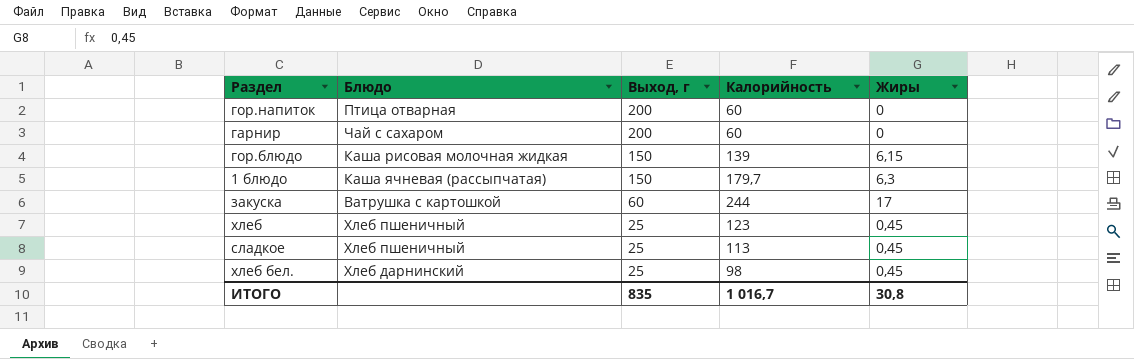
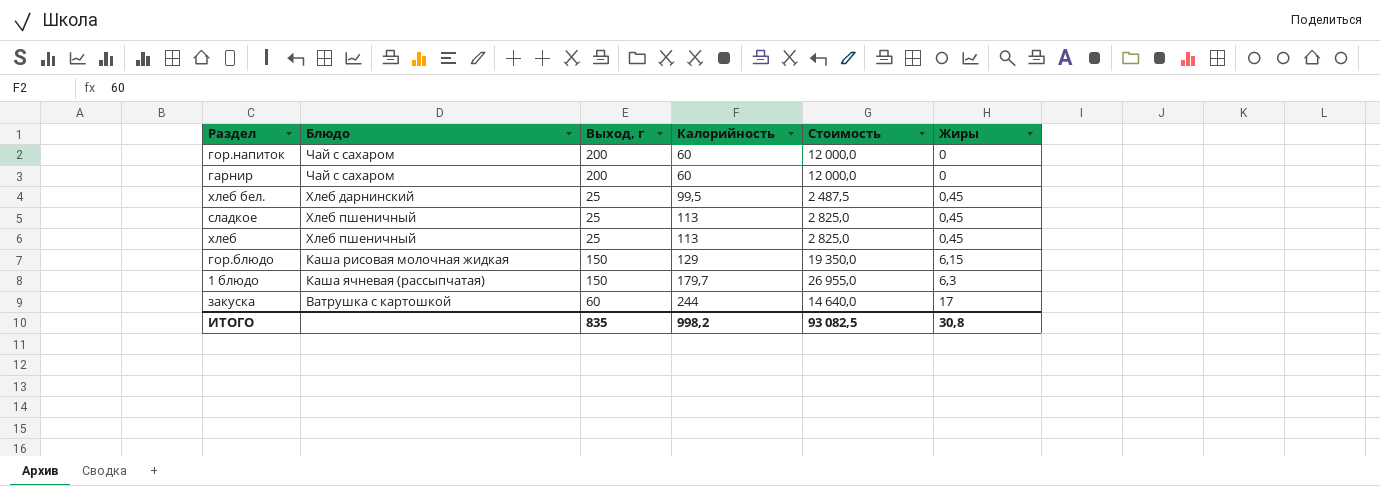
row order: Выход, г descending -> Калорийность ascending
column Стоимость | formula: none -> [Выход, г] * [Калорийность]
гор.напиток | Блюдо: Птица отварная -> Чай с сахаром
хлеб бел. | Калорийность: 98 -> 99,5
хлеб | Калорийность: 123 -> 113
гор.блюдо | Калорийность: 139 -> 129
ИТОГО | Калорийность: 1 016,7 -> 998,2

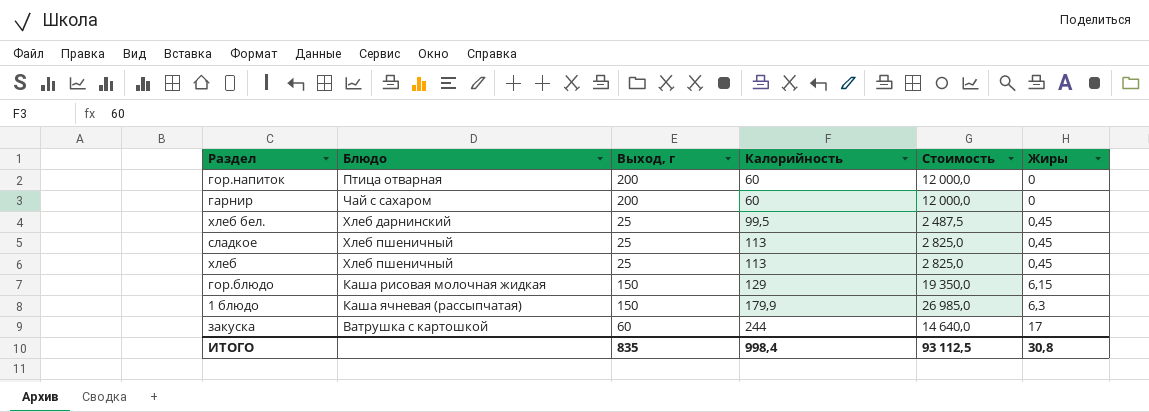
гор.напиток | Блюдо: Чай с сахаром -> Птица отварная
1 блюдо | Калорийность: 179,7 -> 179,9
1 блюдо | Стоимость: 26 955,0 -> 26 985,0
ИТОГО | Калорийность: 998,2 -> 998,4
ИТОГО | Стоимость: 93 082,5 -> 93 112,5

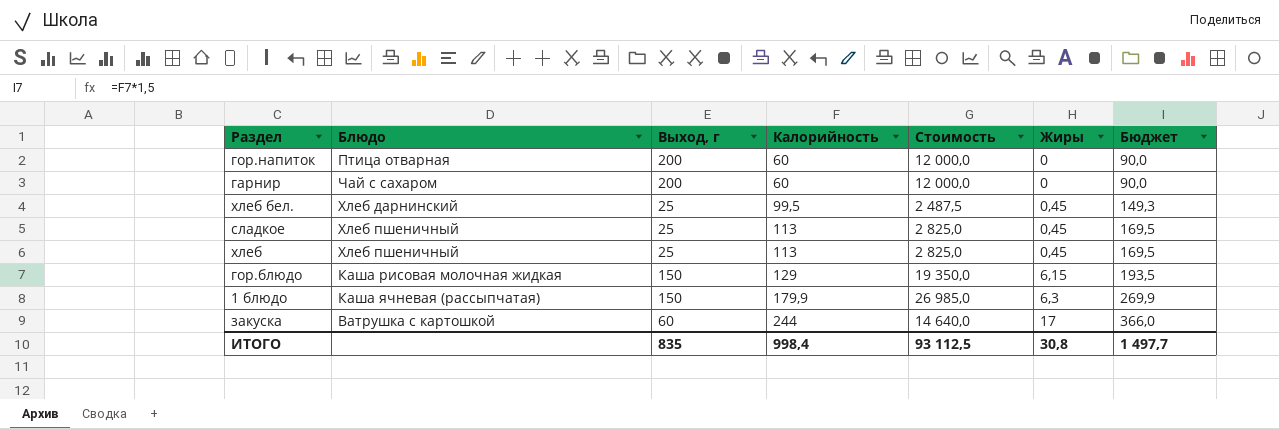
column Бюджет | formula: none -> [Калорийность] * 1,5

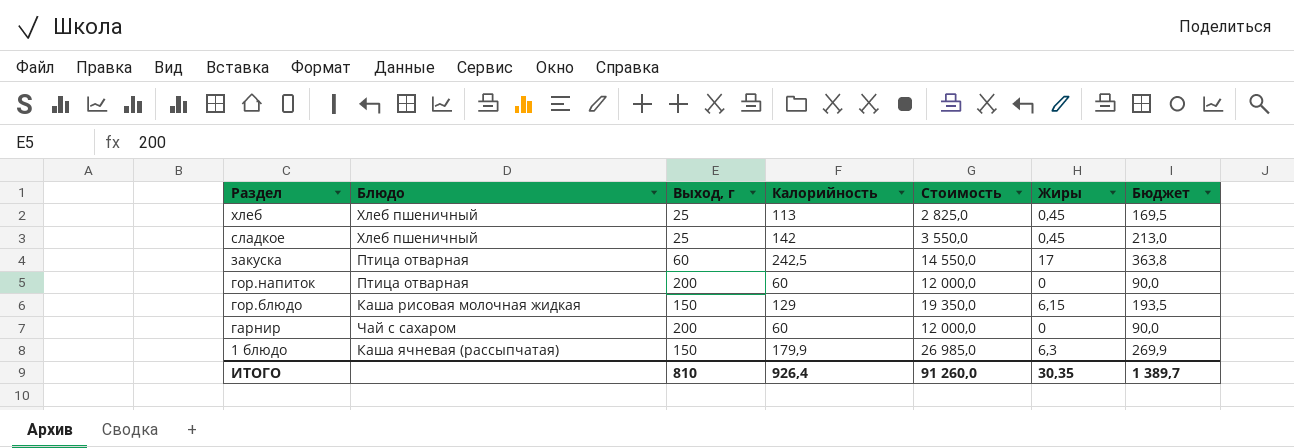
row order: Калорийность ascending -> Раздел descending
row хлеб бел.: Хлеб дарнинский | 25 | 99,5 | 2 487,5 | 0,45 | 149,3 -> none
сладкое | Калорийность: 113 -> 142
сладкое | Стоимость: 2 825,0 -> 3 550,0
сладкое | Бюджет: 169,5 -> 213,0
закуска | Блюдо: Ватрушка с картошкой -> Птица отварная
закуска | Калорийность: 244 -> 242,5
закуска | Стоимость: 14 640,0 -> 14 550,0
закуска | Бюджет: 366,0 -> 363,8
ИТОГО | Выход, г: 835 -> 810
ИТОГО | Калорийность: 998,4 -> 926,4
ИТОГО | Стоимость: 93 112,5 -> 91 260,0
ИТОГО | Жиры: 30,8 -> 30,35
ИТОГО | Бюджет: 1 497,7 -> 1 389,7

